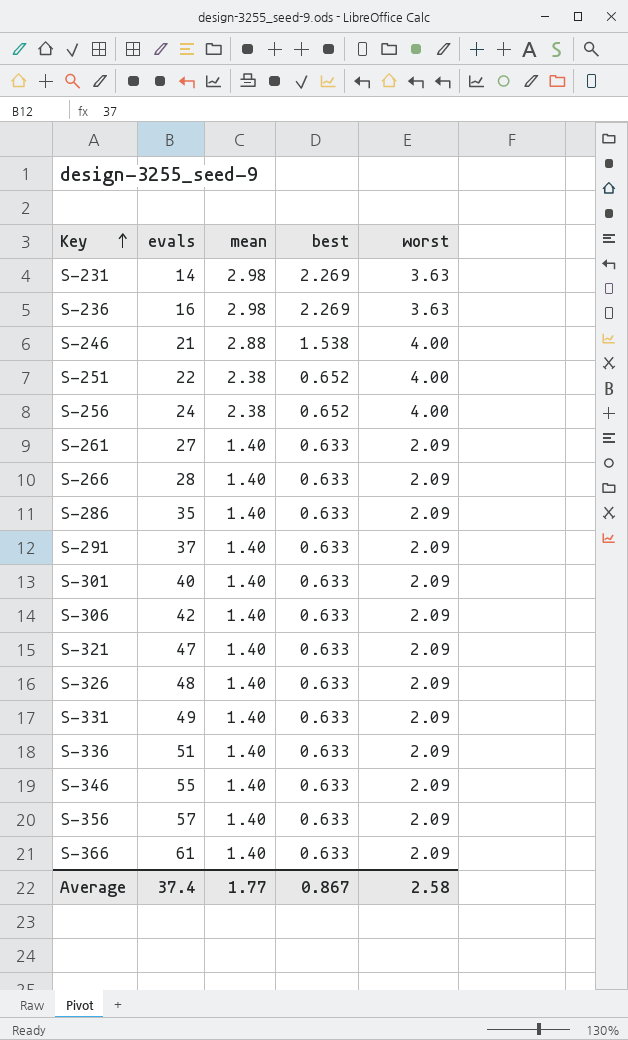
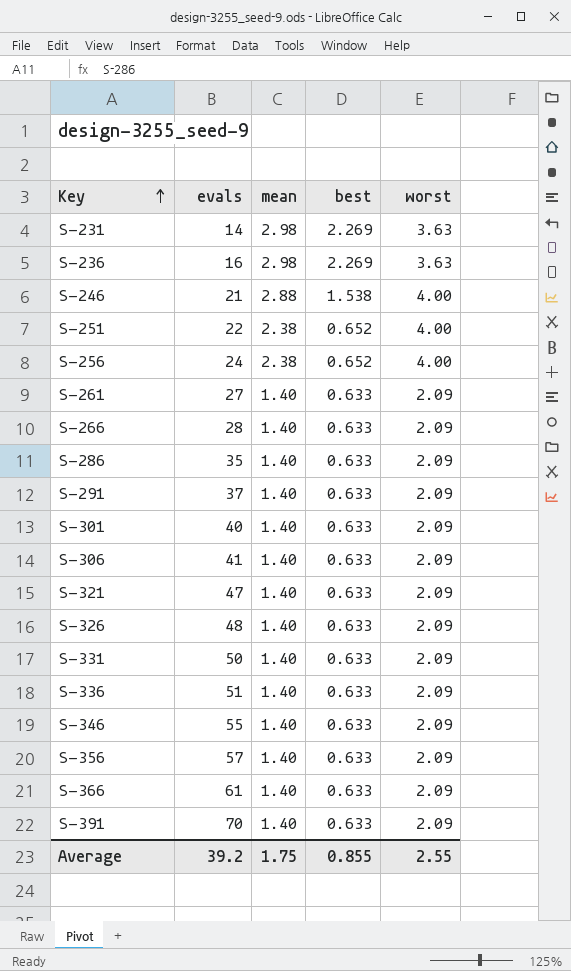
S-306 | evals: 42 -> 41
S-331 | evals: 49 -> 50
row S-391: none -> 70 | 1.40 | 0.633 | 2.09
Average | evals: 37.4 -> 39.2
Average | mean: 1.77 -> 1.75
Average | best: 0.867 -> 0.855
Average | worst: 2.58 -> 2.55

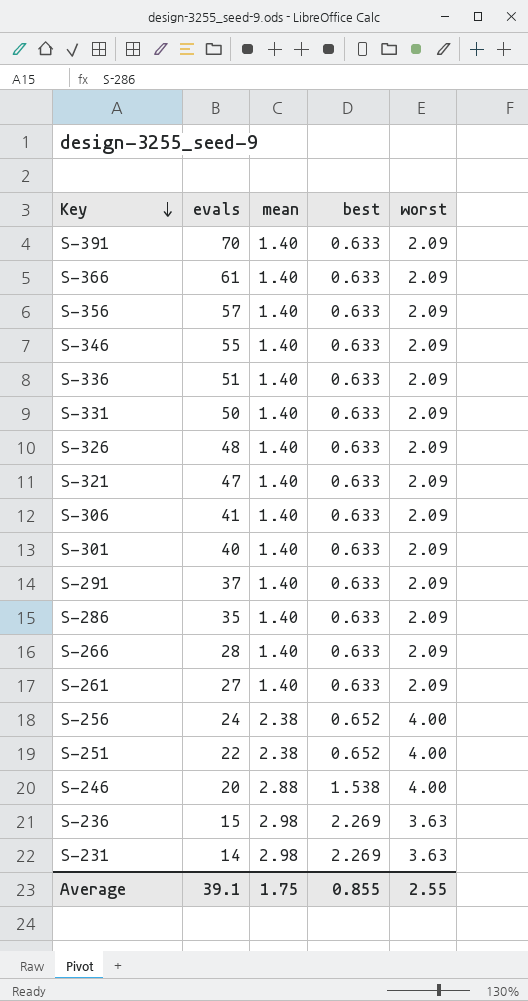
row order: Key ascending -> Key descending
S-246 | evals: 21 -> 20
S-236 | evals: 16 -> 15
Average | evals: 39.2 -> 39.1

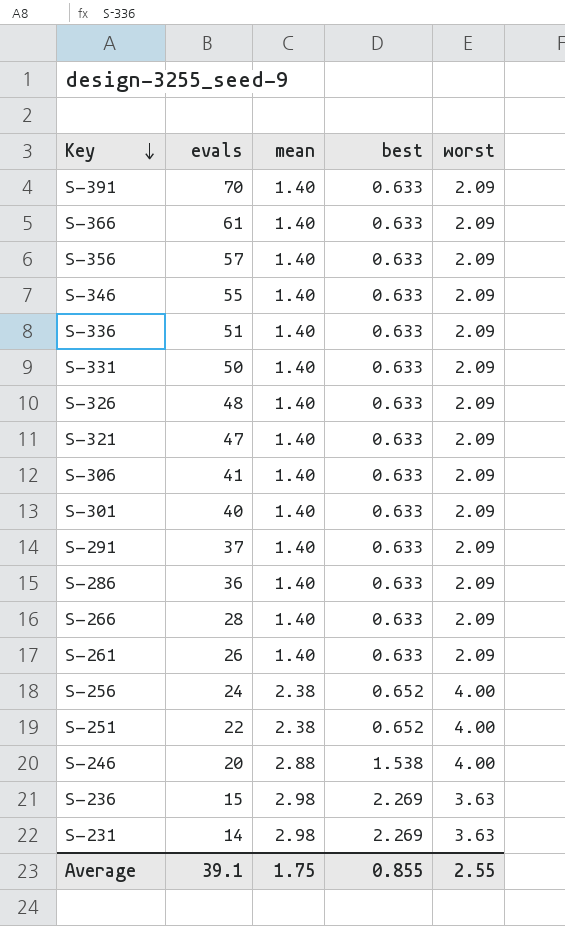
S-286 | evals: 35 -> 36
S-261 | evals: 27 -> 26

